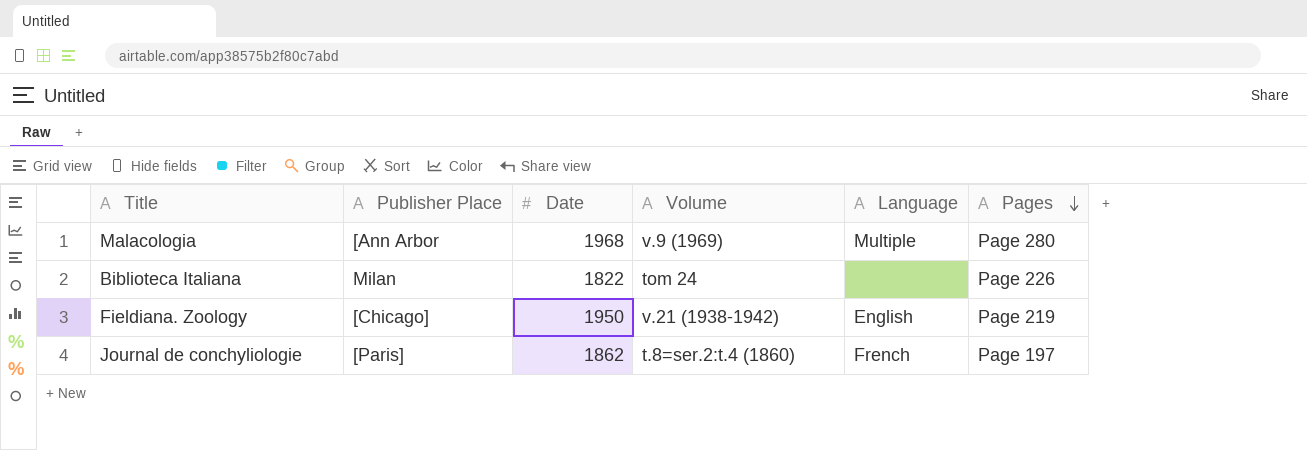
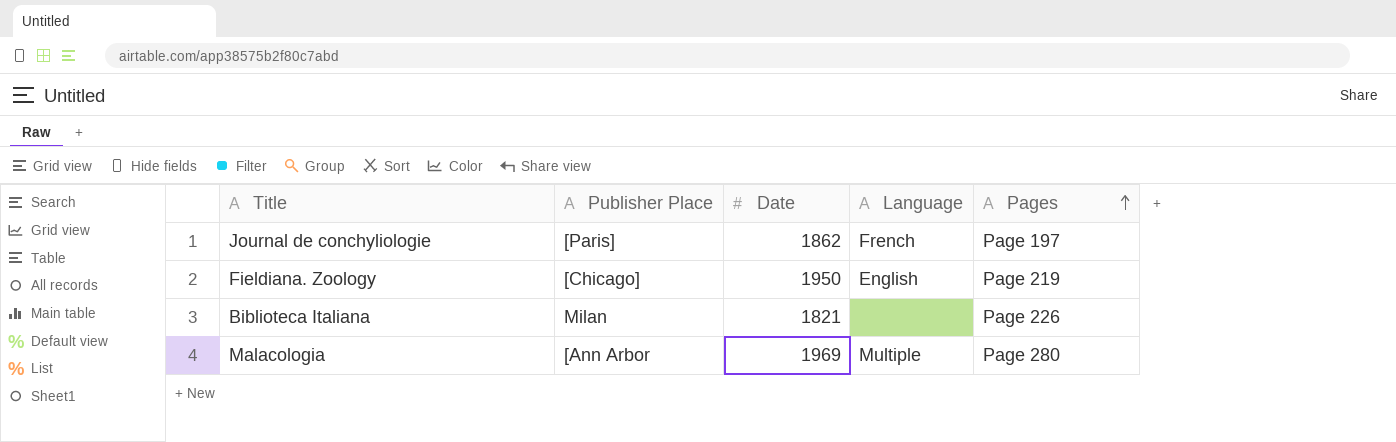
row order: Pages descending -> Pages ascending
column Volume | position: 4 -> none
Biblioteca Italiana | Date: 1822 -> 1821
Malacologia | Date: 1968 -> 1969

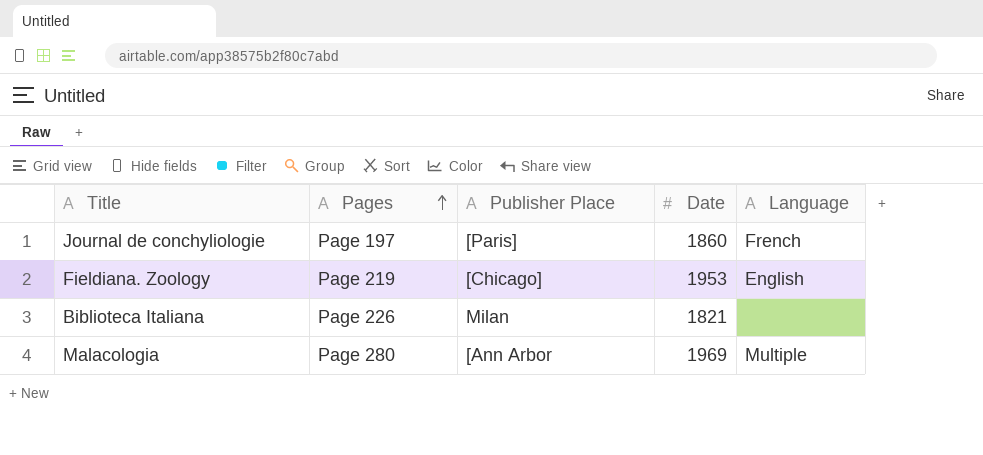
column Pages | position: 5 -> 2
Journal de conchyliologie | Date: 1862 -> 1860
Fieldiana. Zoology | Date: 1950 -> 1953

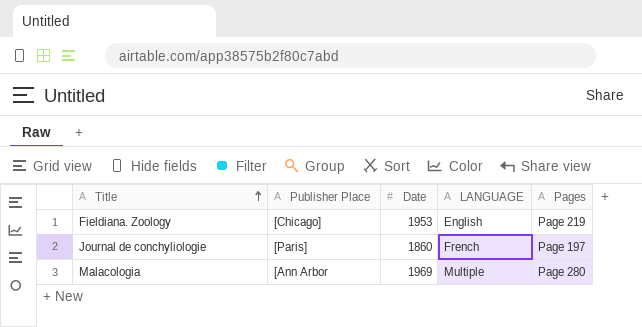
row order: Pages ascending -> Title ascending
column name: Language -> LANGUAGE
column Pages | position: 2 -> 5
row Biblioteca Italiana: Page 226 | Milan | 1821 | none -> none

